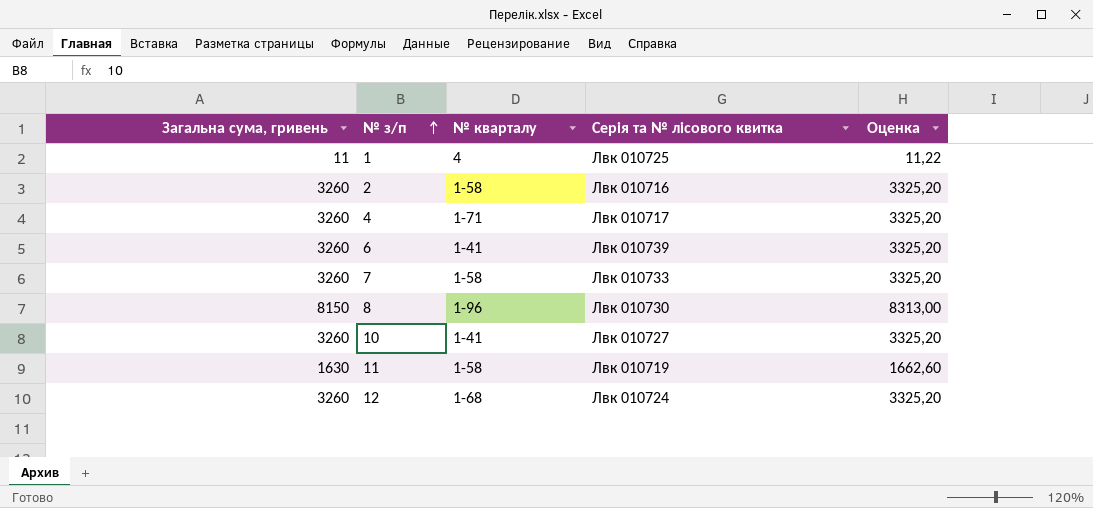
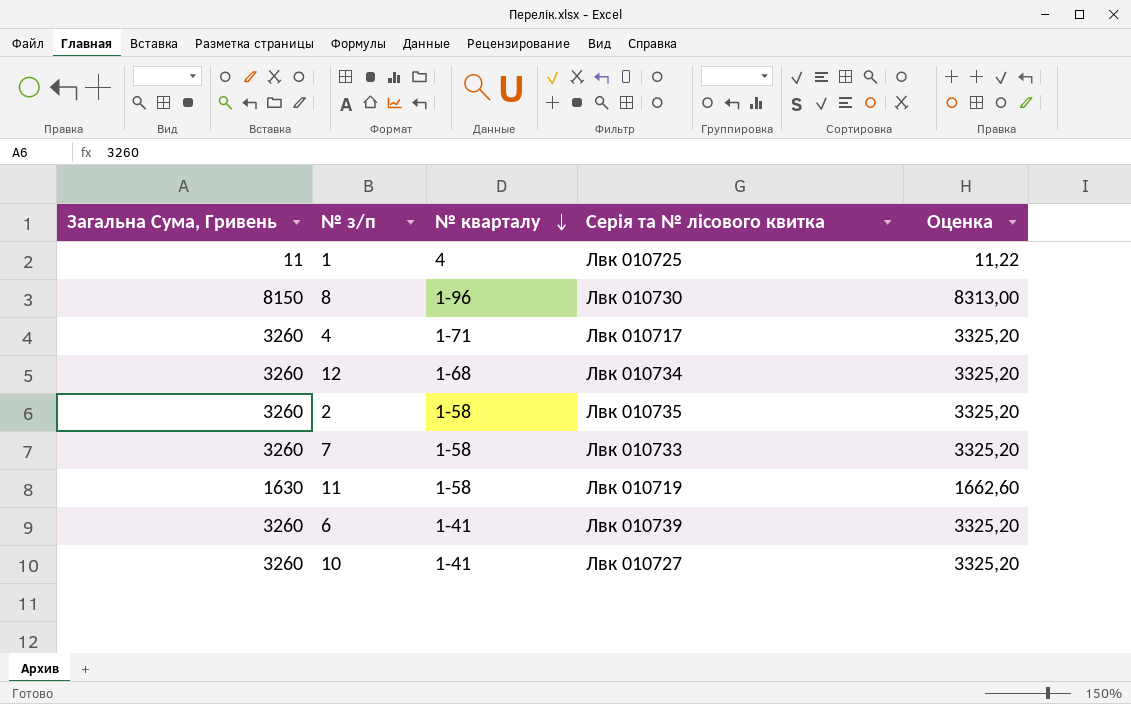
row order: № з/п ascending -> № кварталу descending
column name: Загальна сума, гривень -> Загальна Сума, Гривень
12 | Серія та № лісового квитка: Лвк 010724 -> Лвк 010734
2 | Серія та № лісового квитка: Лвк 010716 -> Лвк 010735

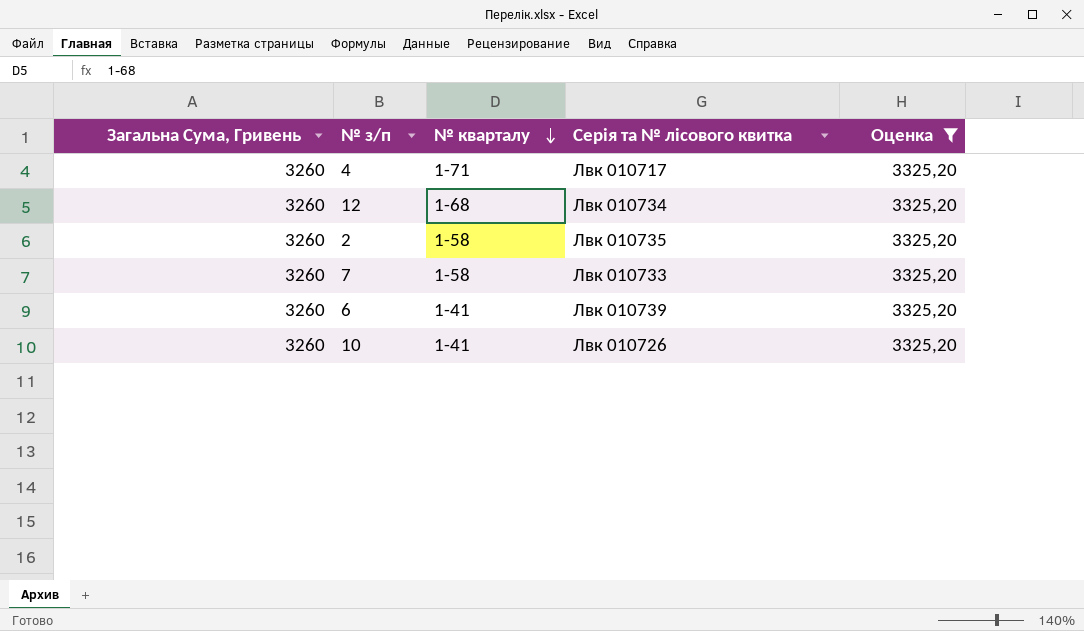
filter: none -> Оценка = 3325,20
10 | Серія та № лісового квитка: Лвк 010727 -> Лвк 010726

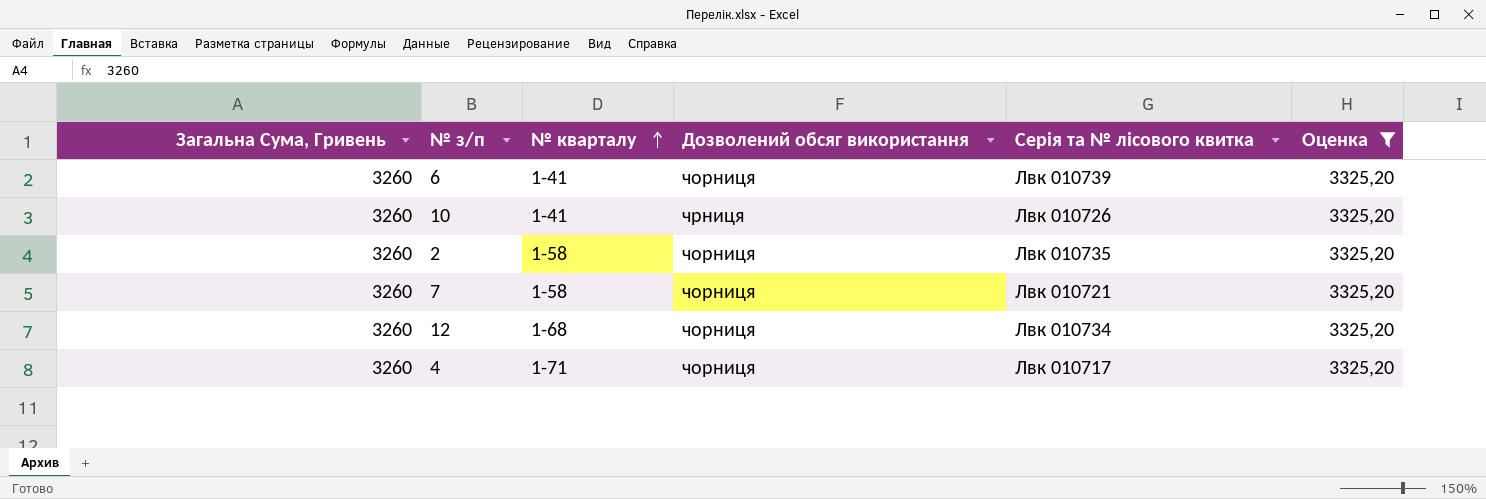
row order: № кварталу descending -> № кварталу ascending
column Дозволений обсяг використання | position: none -> 4
7 | Серія та № лісового квитка: Лвк 010733 -> Лвк 010721

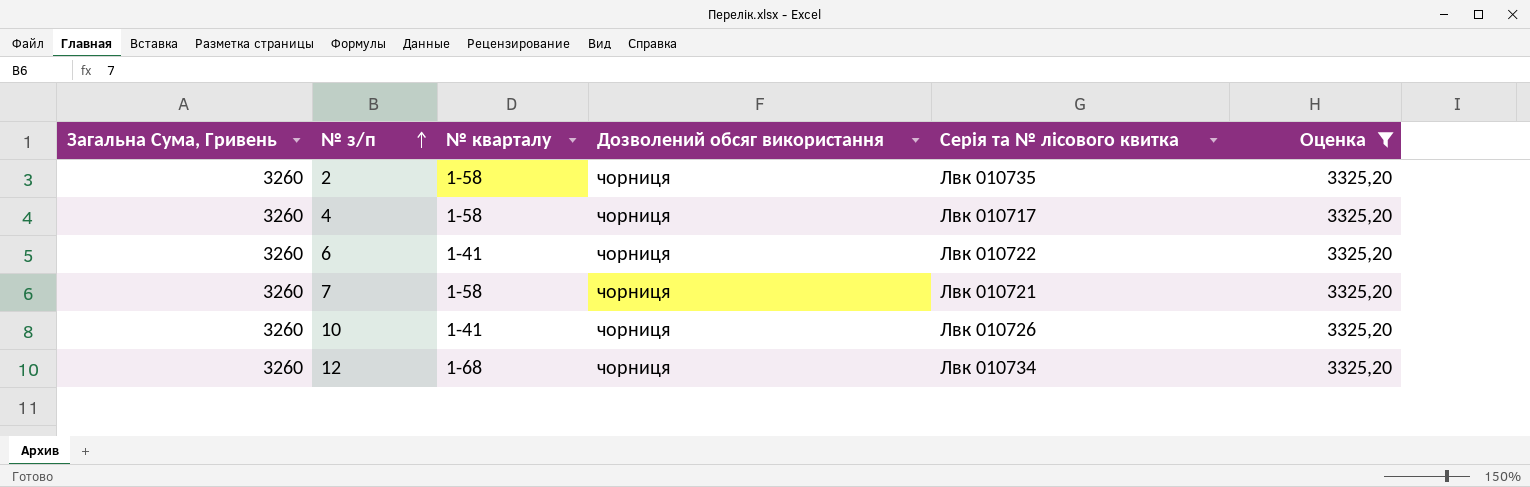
row order: № кварталу ascending -> № з/п ascending
4 | № кварталу: 1-71 -> 1-58
6 | Серія та № лісового квитка: Лвк 010739 -> Лвк 010722
10 | Дозволений обсяг використання: чрниця -> чорниця

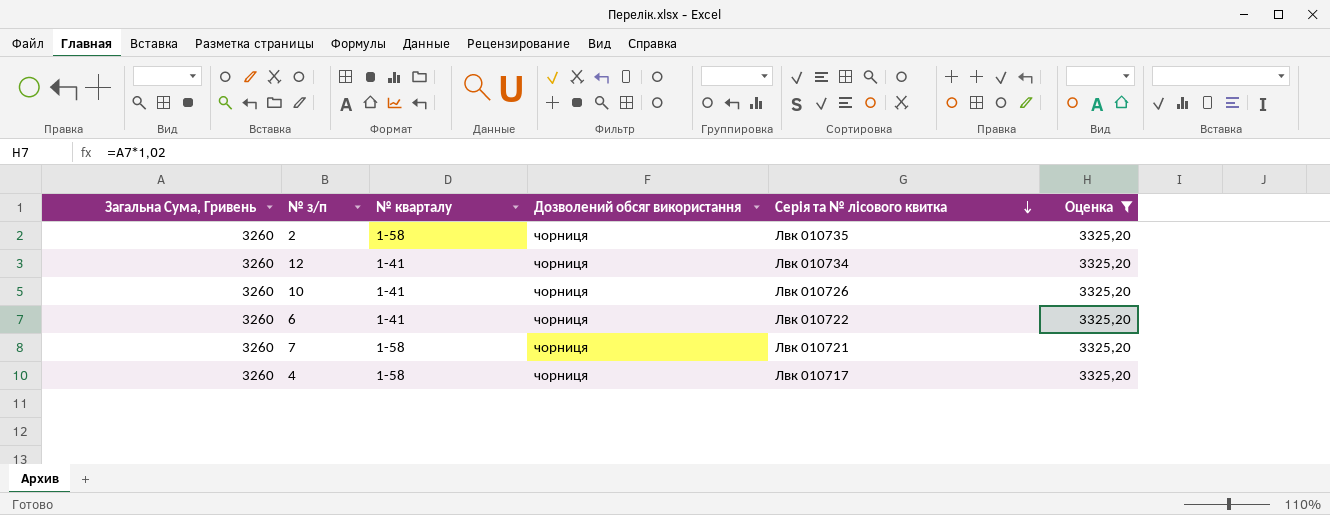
row order: № з/п ascending -> Серія та № лісового квитка descending
12 | № кварталу: 1-68 -> 1-41

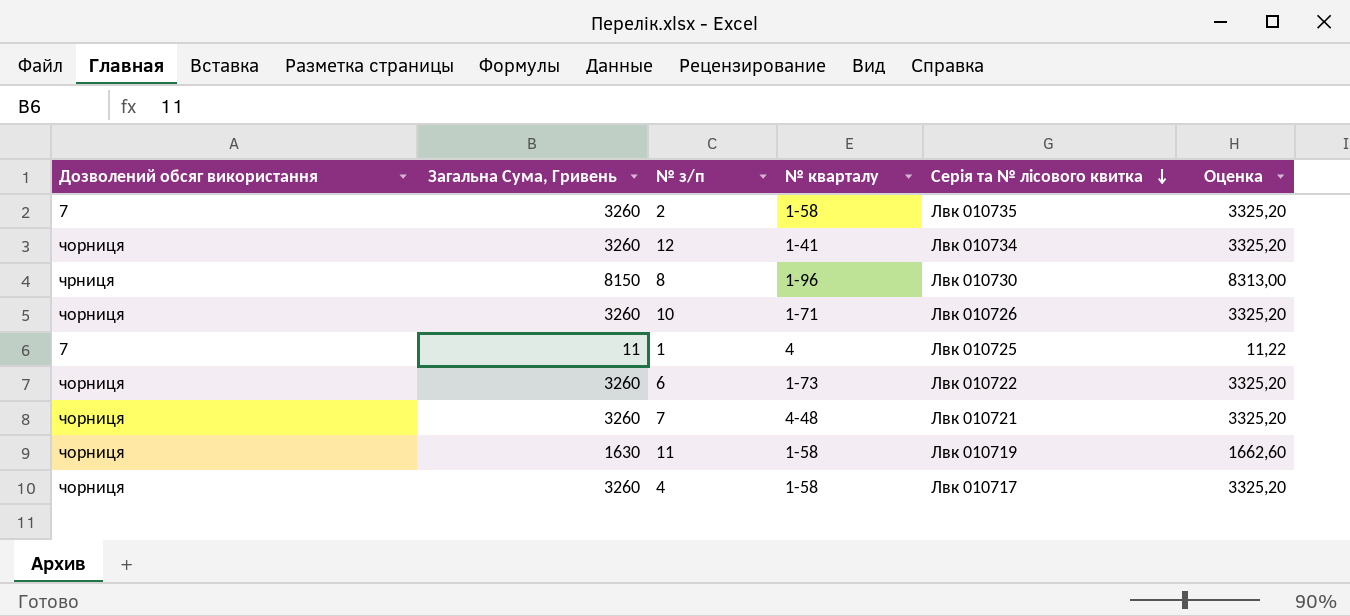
filter: Оценка = 3325,20 -> none
column Дозволений обсяг використання | position: 4 -> 1
2 | Дозволений обсяг використання: чорниця -> 7
10 | № кварталу: 1-41 -> 1-71
6 | № кварталу: 1-41 -> 1-73
7 | № кварталу: 1-58 -> 4-48

